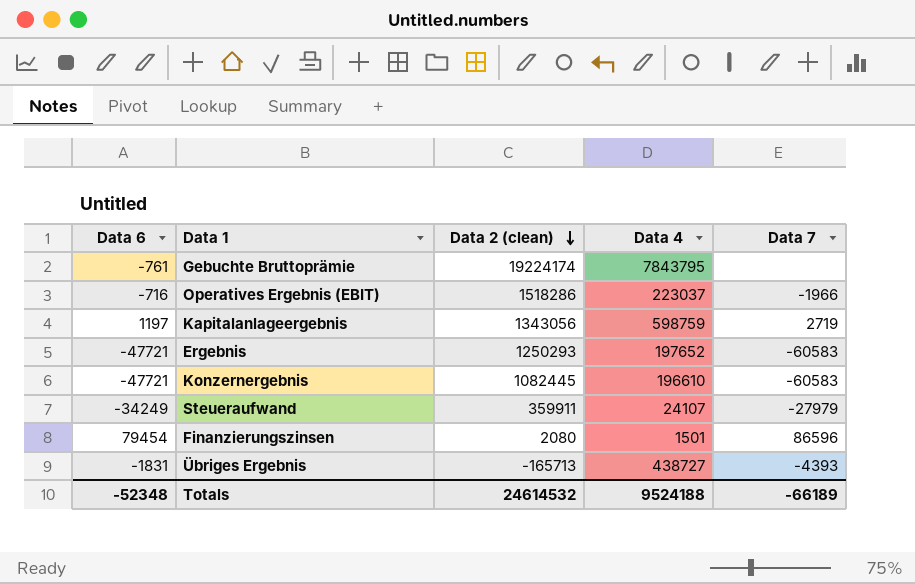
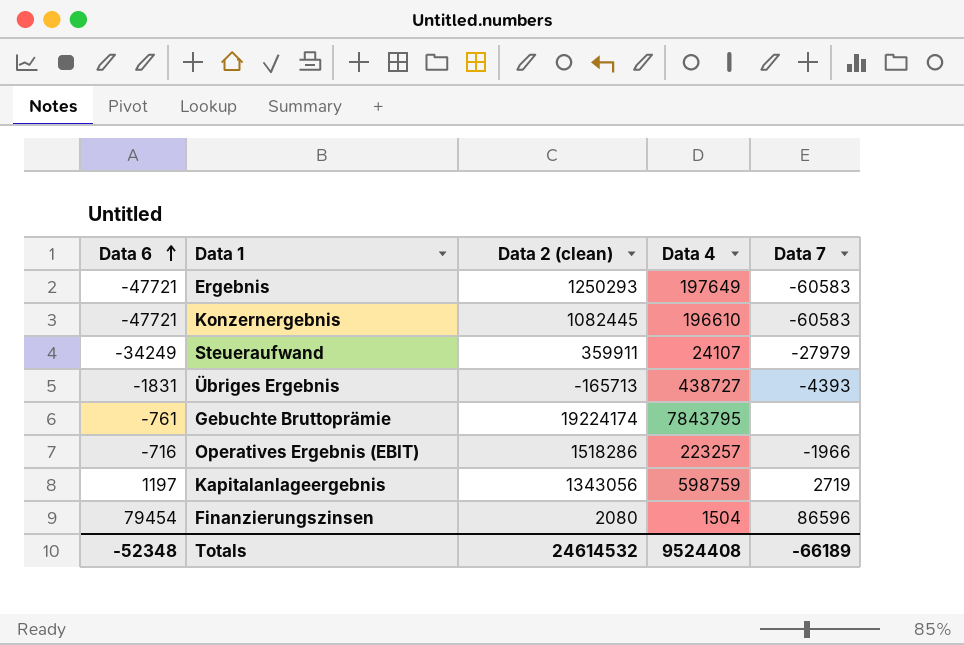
row order: Data 2 (clean) descending -> Data 6 ascending
Ergebnis | Data 4: 197652 -> 197649
Operatives Ergebnis (EBIT) | Data 4: 223037 -> 223257
Finanzierungszinsen | Data 4: 1501 -> 1504
Totals | Data 4: 9524188 -> 9524408

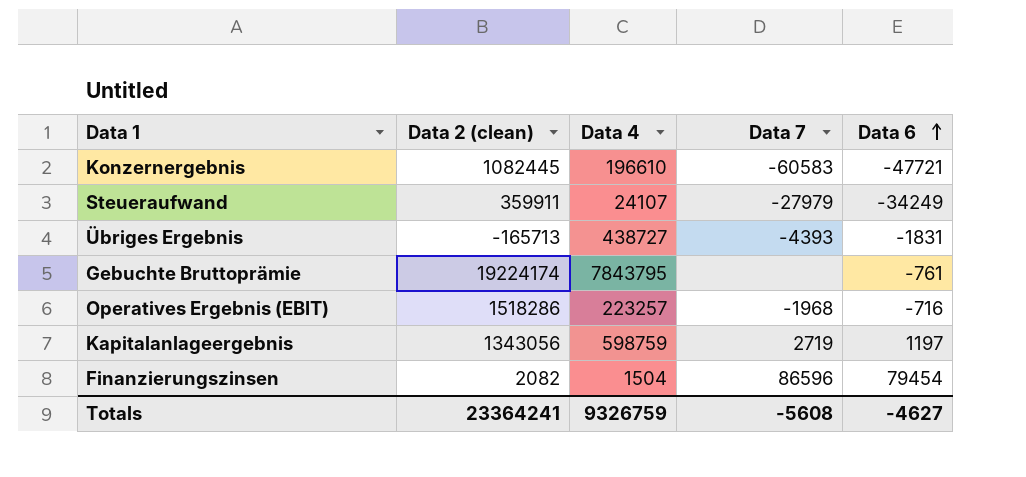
column Data 6 | position: 1 -> 5
row Ergebnis: -47721 | 1250293 | 197649 | -60583 -> none
Operatives Ergebnis (EBIT) | Data 7: -1966 -> -1968
Finanzierungszinsen | Data 2 (clean): 2080 -> 2082
Totals | Data 2 (clean): 24614532 -> 23364241
Totals | Data 4: 9524408 -> 9326759
Totals | Data 7: -66189 -> -5608
Totals | Data 6: -52348 -> -4627

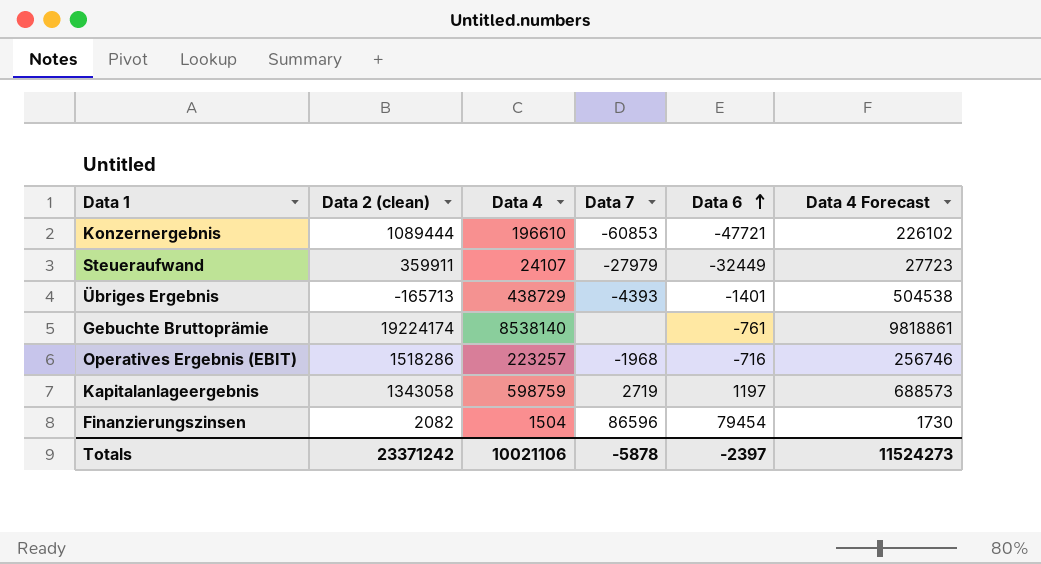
column Data 4 Forecast | formula: none -> [Data 4] * 1.15
Konzernergebnis | Data 2 (clean): 1082445 -> 1089444
Konzernergebnis | Data 7: -60583 -> -60853
Steueraufwand | Data 6: -34249 -> -32449
Übriges Ergebnis | Data 4: 438727 -> 438729
Übriges Ergebnis | Data 6: -1831 -> -1401
Gebuchte Bruttoprämie | Data 4: 7843795 -> 8538140
Kapitalanlageergebnis | Data 2 (clean): 1343056 -> 1343058
Totals | Data 2 (clean): 23364241 -> 23371242
Totals | Data 4: 9326759 -> 10021106
Totals | Data 7: -5608 -> -5878
Totals | Data 6: -4627 -> -2397

